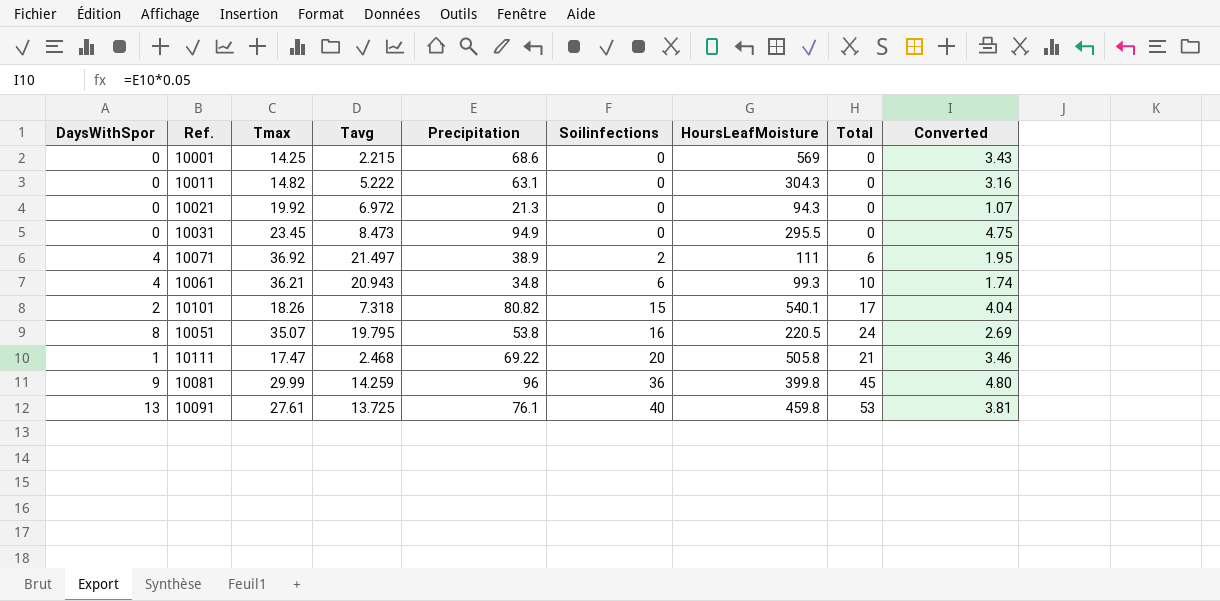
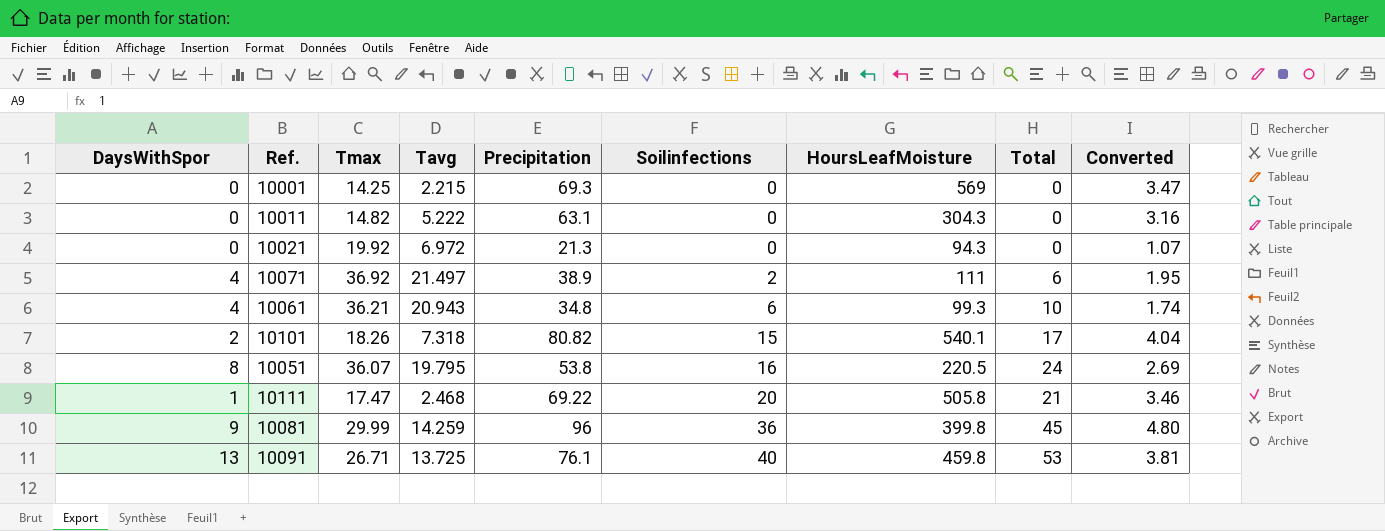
row 10031: 0 | 23.45 | 8.473 | 94.9 | 0 | 295.5 | 0 | 4.75 -> none
10001 | Precipitation: 68.6 -> 69.3
10001 | Converted: 3.43 -> 3.47
10051 | Tmax: 35.07 -> 36.07
10091 | Tmax: 27.61 -> 26.71

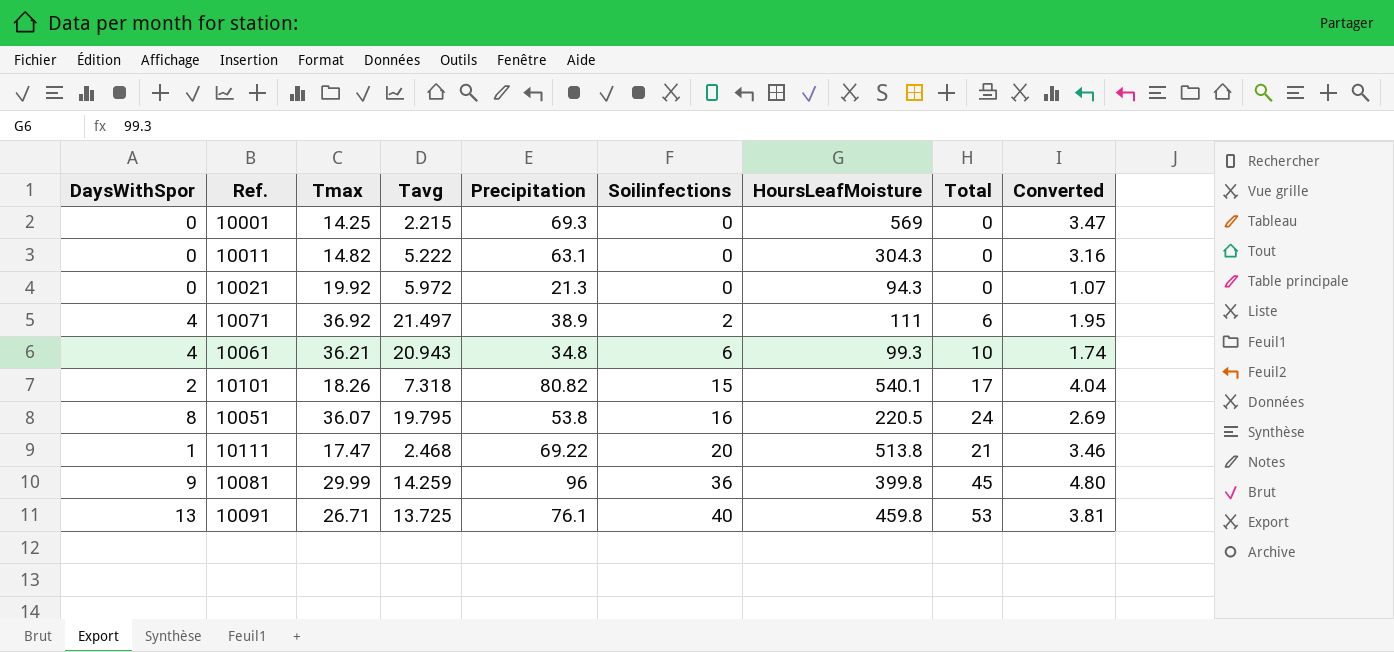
10021 | Tavg: 6.972 -> 5.972
10111 | HoursLeafMoisture: 505.8 -> 513.8

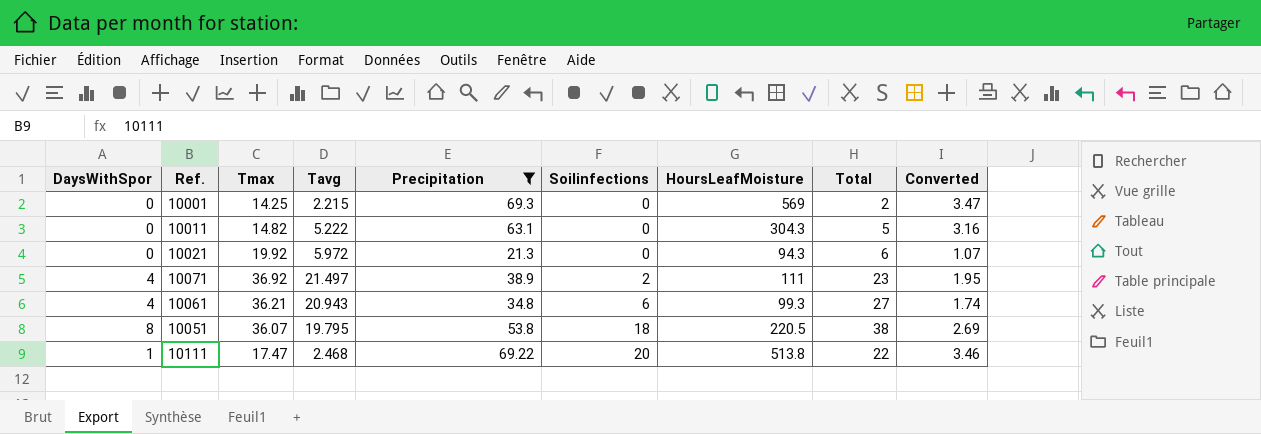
filter: none -> Precipitation <= 69.3
column Total | formula: [DaysWithSpor] + [Soilinfections] -> [Tavg] + [Soilinfections]
10051 | Soilinfections: 16 -> 18

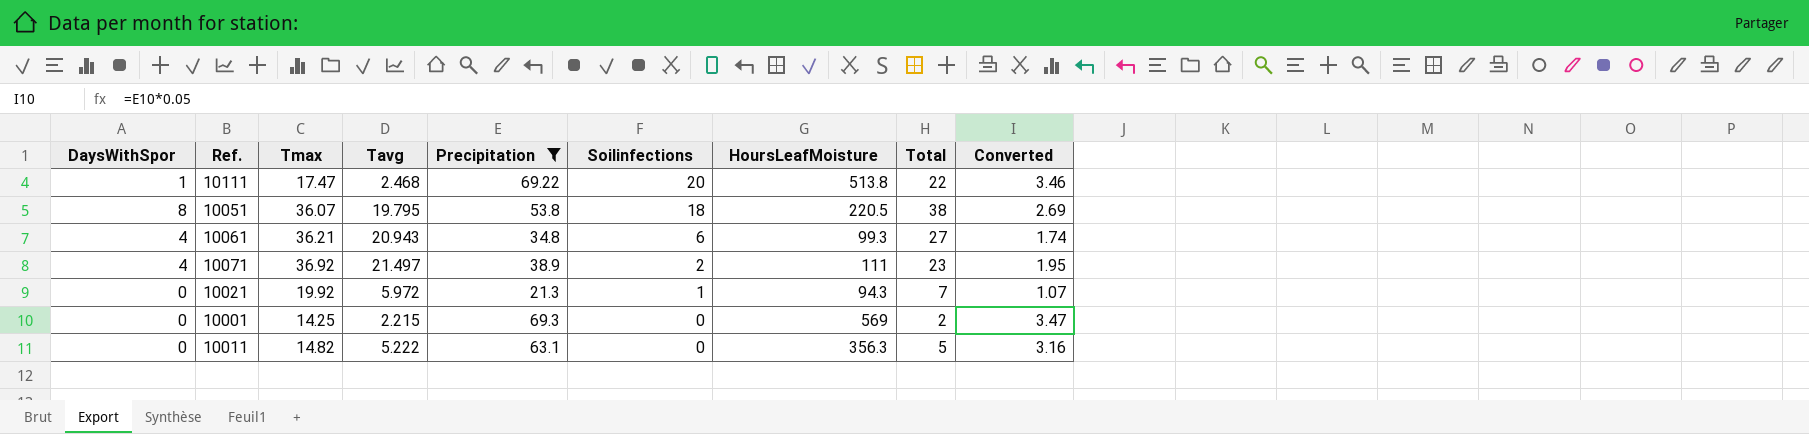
row order: Soilinfections ascending -> Soilinfections descending
10021 | Soilinfections: 0 -> 1
10021 | Total: 6 -> 7
10011 | HoursLeafMoisture: 304.3 -> 356.3

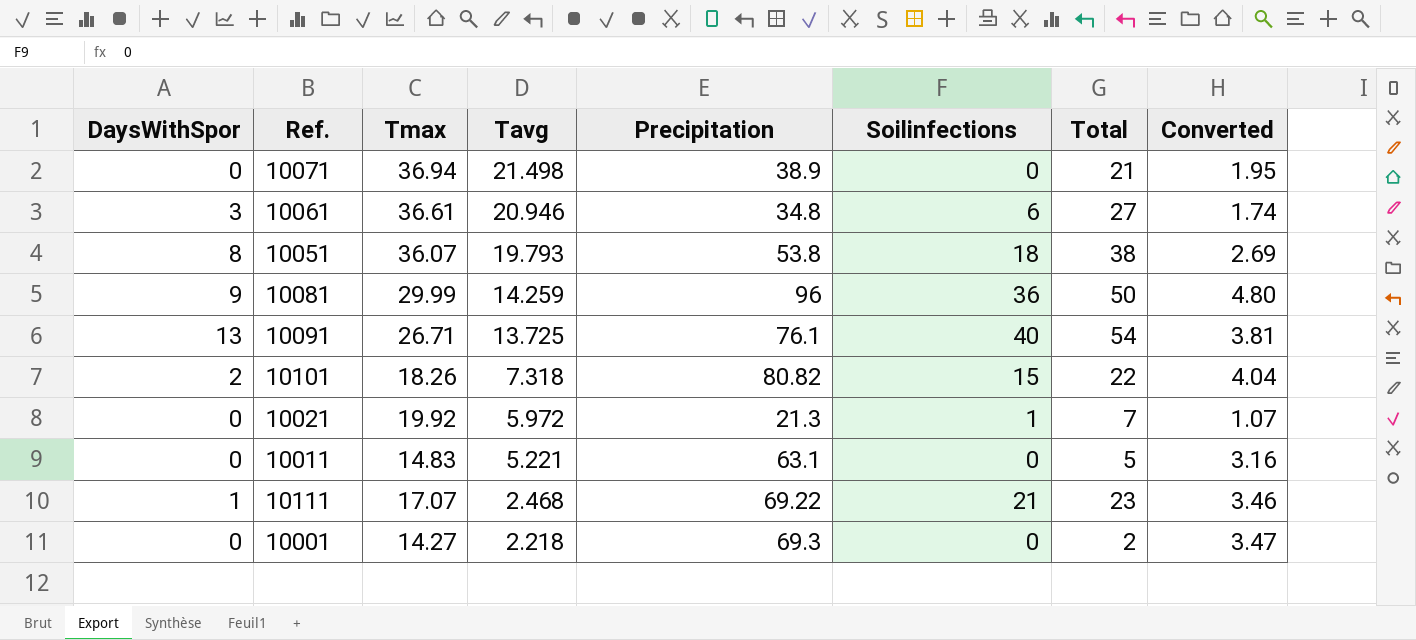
filter: Precipitation <= 69.3 -> none
row order: Soilinfections descending -> Tavg descending
column HoursLeafMoisture | position: 7 -> none
10071 | DaysWithSpor: 4 -> 0
10071 | Tmax: 36.92 -> 36.94
10071 | Tavg: 21.497 -> 21.498
10071 | Soilinfections: 2 -> 0
10071 | Total: 23 -> 21
10061 | DaysWithSpor: 4 -> 3
10061 | Tmax: 36.21 -> 36.61
10061 | Tavg: 20.943 -> 20.946
10051 | Tavg: 19.795 -> 19.793
10011 | Tmax: 14.82 -> 14.83
10011 | Tavg: 5.222 -> 5.221
10111 | Tmax: 17.47 -> 17.07
10111 | Soilinfections: 20 -> 21
10111 | Total: 22 -> 23
10001 | Tmax: 14.25 -> 14.27
10001 | Tavg: 2.215 -> 2.218

